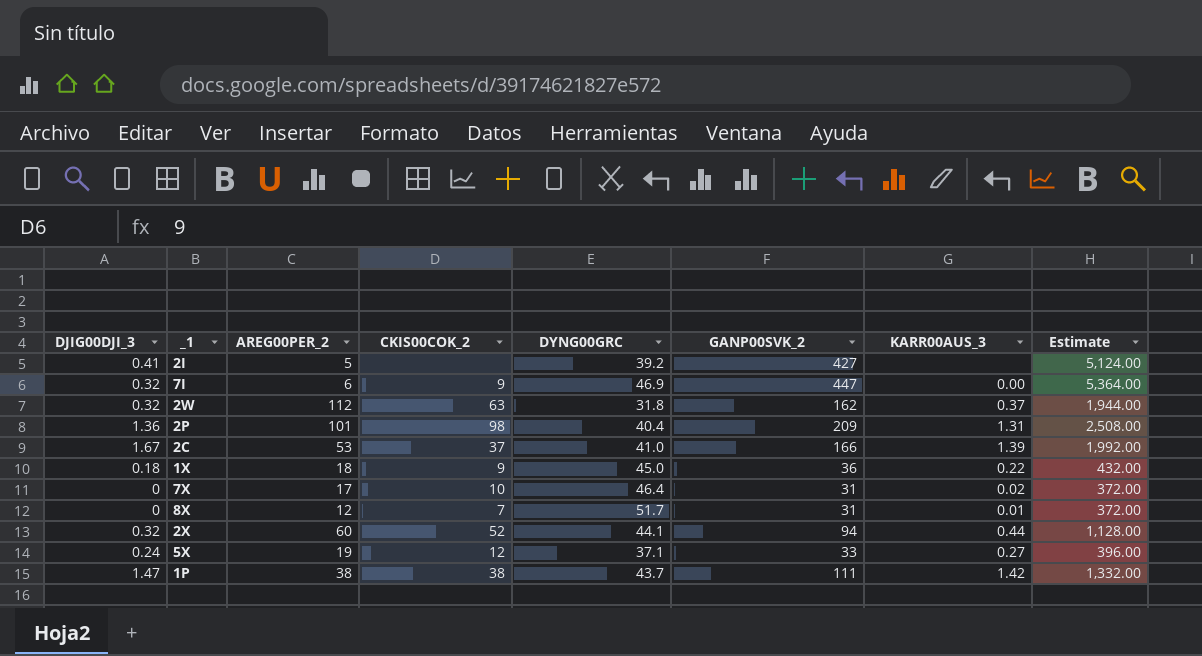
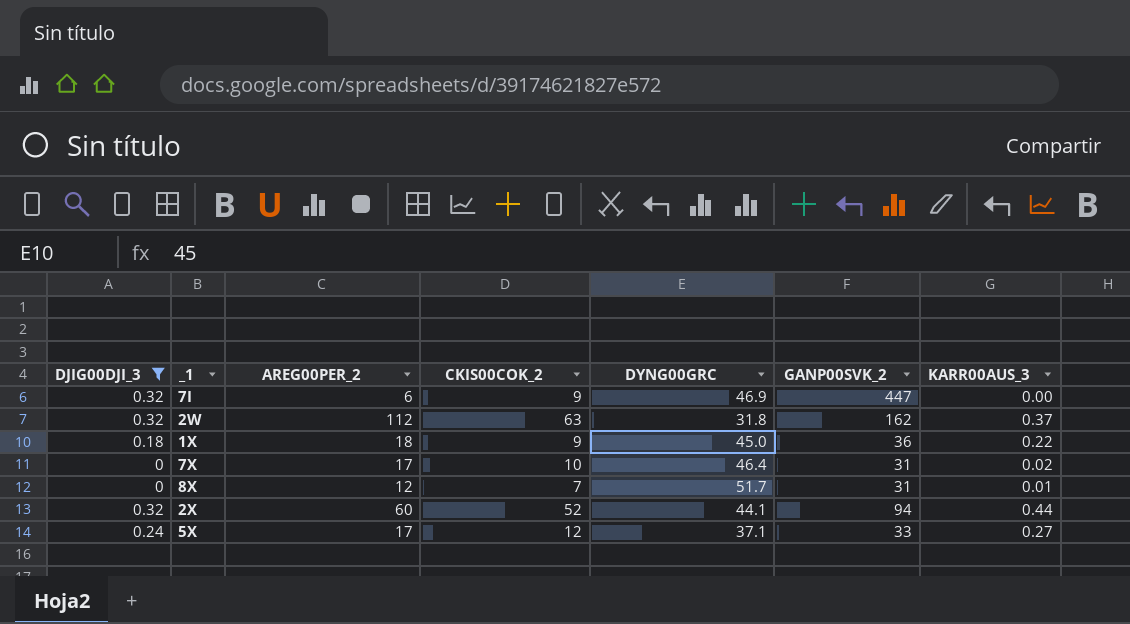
filter: none -> DJIG00DJI_3 <= 0.32
column Estimate | formula: [GANP00SVK_2] * 12 -> none
5X | AREG00PER_2: 19 -> 17

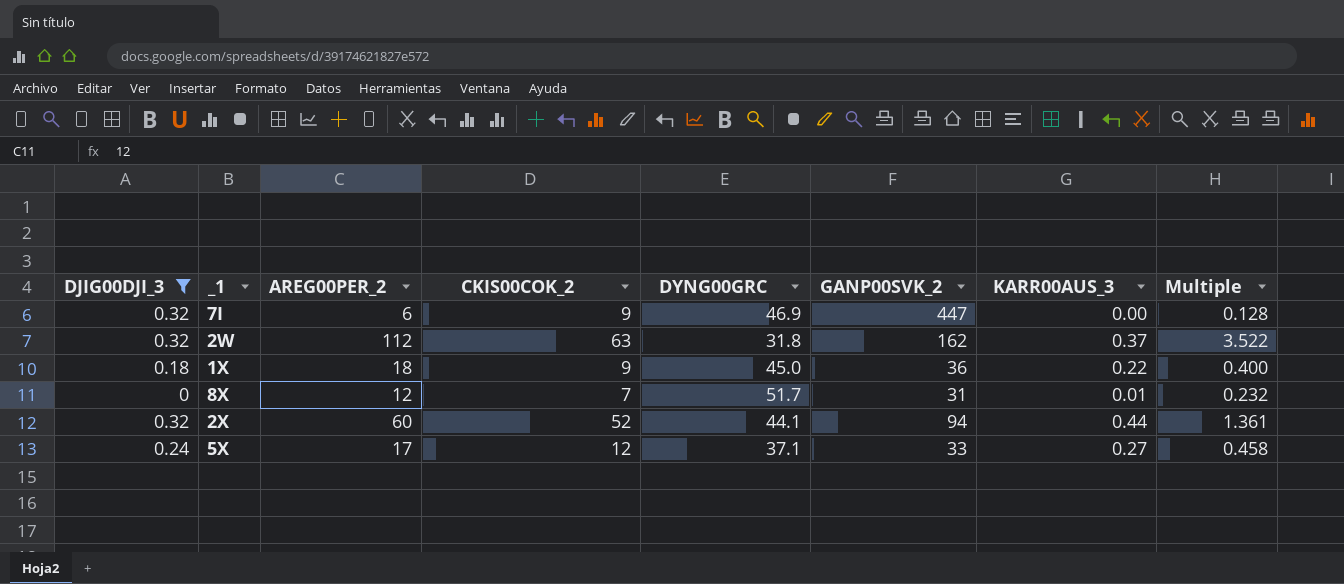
column Multiple | formula: none -> [AREG00PER_2] / [DYNG00GRC]
row 7X: 0 | 17 | 10 | 46.4 | 31 | 0.02 -> none

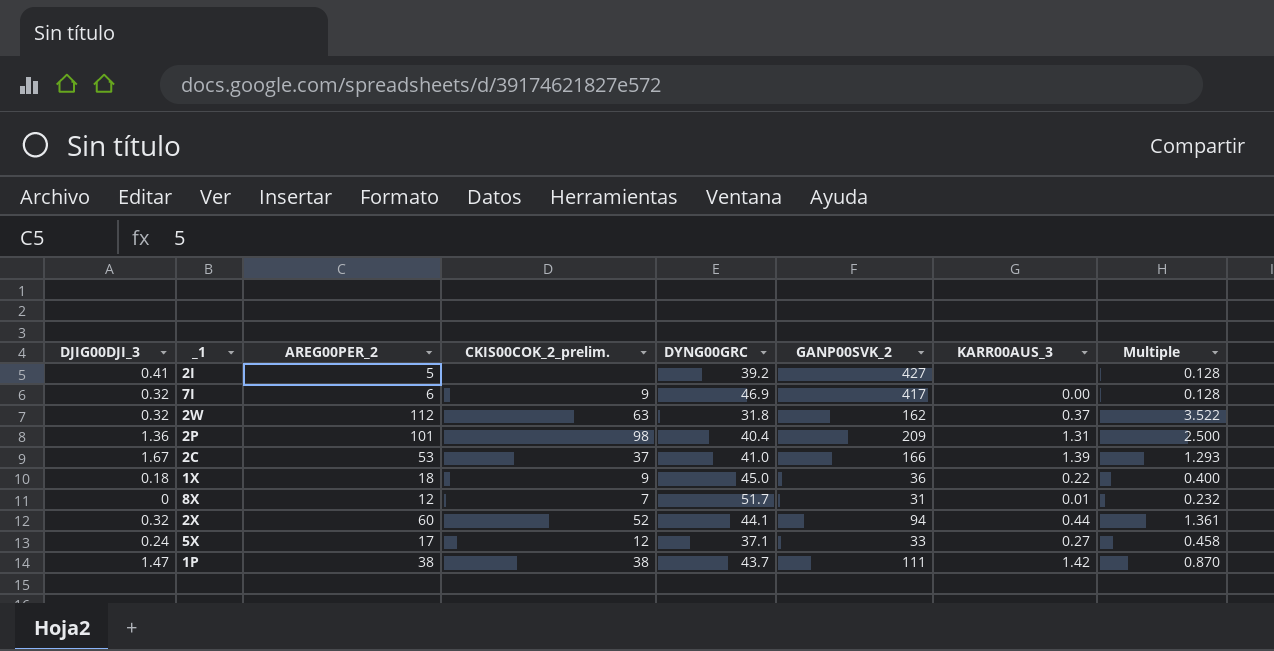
filter: DJIG00DJI_3 <= 0.32 -> none
column name: CKIS00COK_2 -> CKIS00COK_2_prelim.
7I | GANP00SVK_2: 447 -> 417

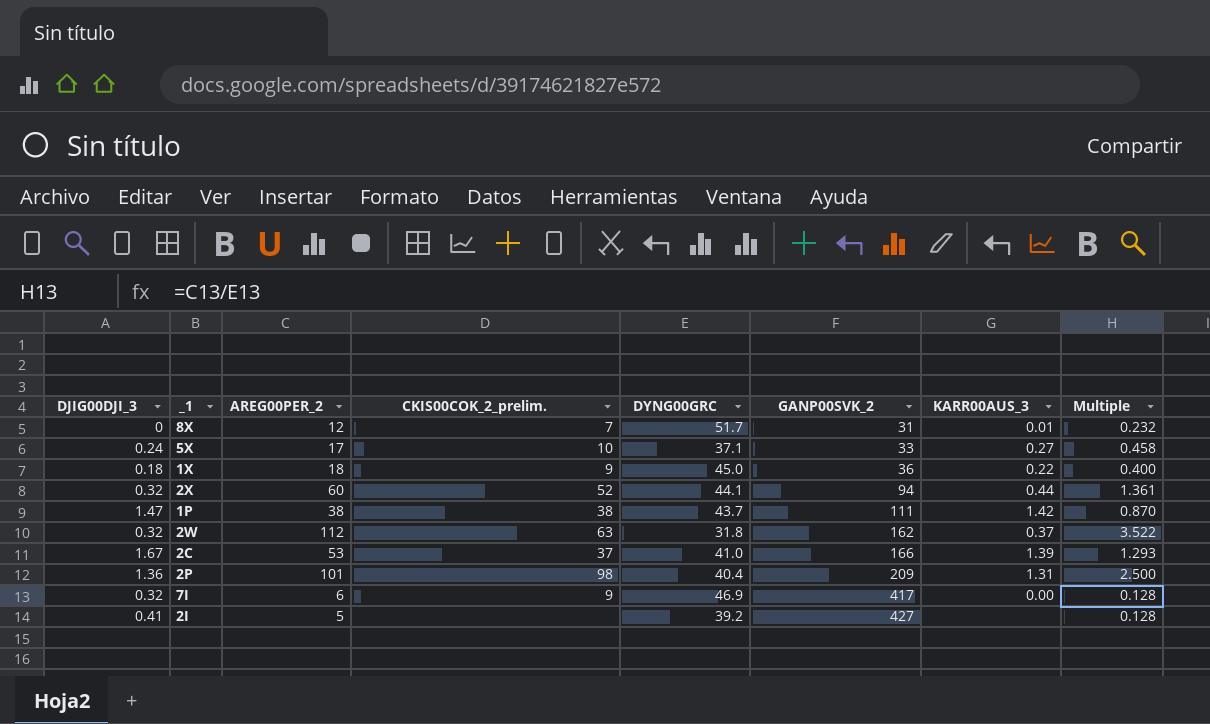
row order: none -> GANP00SVK_2 ascending
5X | CKIS00COK_2_prelim.: 12 -> 10

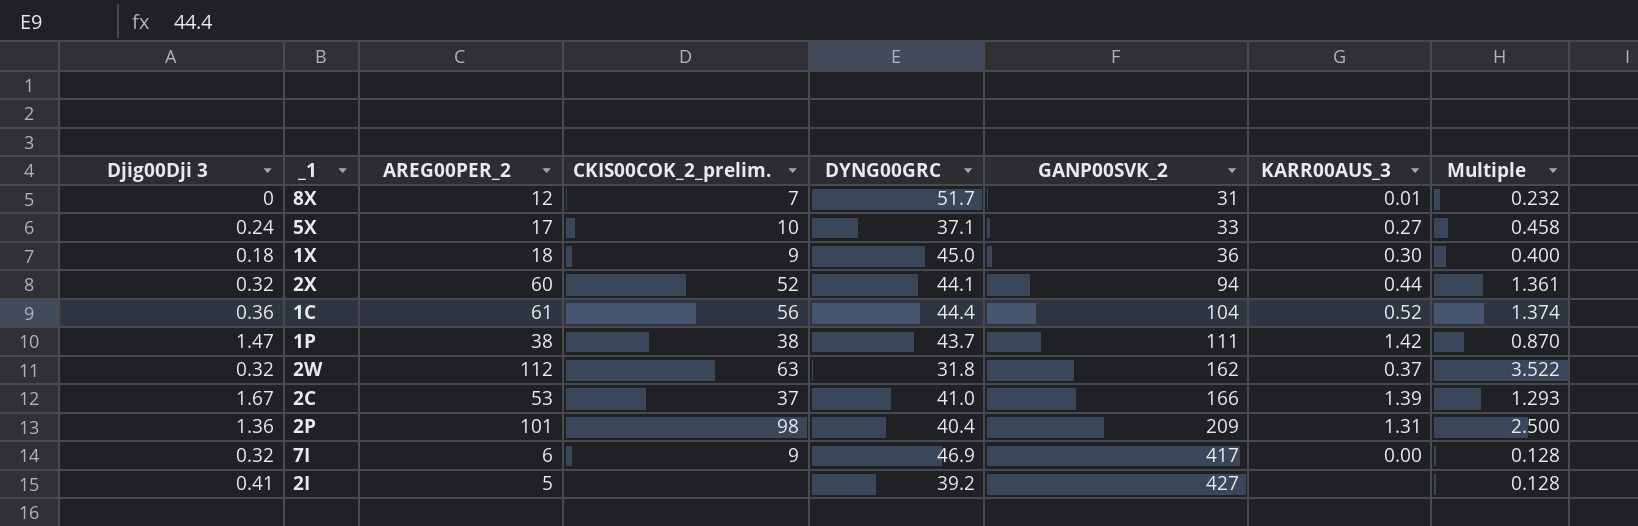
column name: DJIG00DJI_3 -> Djig00Dji 3
1X | KARR00AUS_3: 0.22 -> 0.30
row 1C: none -> 0.36 | 61 | 56 | 44.4 | 104 | 0.52 | 1.374

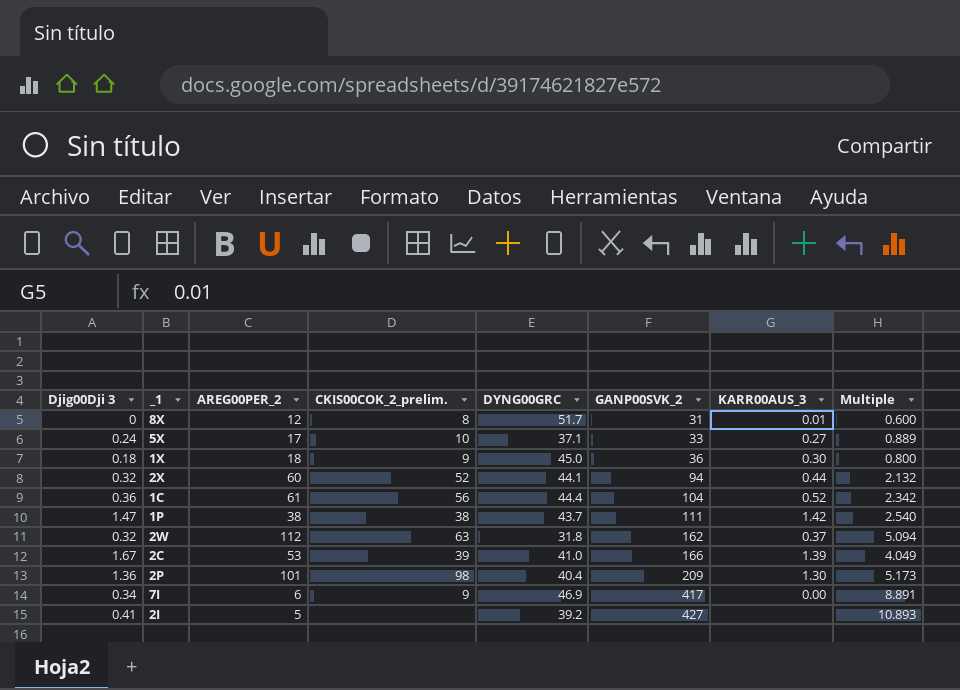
column Multiple | formula: [AREG00PER_2] / [DYNG00GRC] -> [GANP00SVK_2] / [DYNG00GRC]
8X | CKIS00COK_2_prelim.: 7 -> 8
2C | CKIS00COK_2_prelim.: 37 -> 39
2P | KARR00AUS_3: 1.31 -> 1.30
7I | Djig00Dji 3: 0.32 -> 0.34

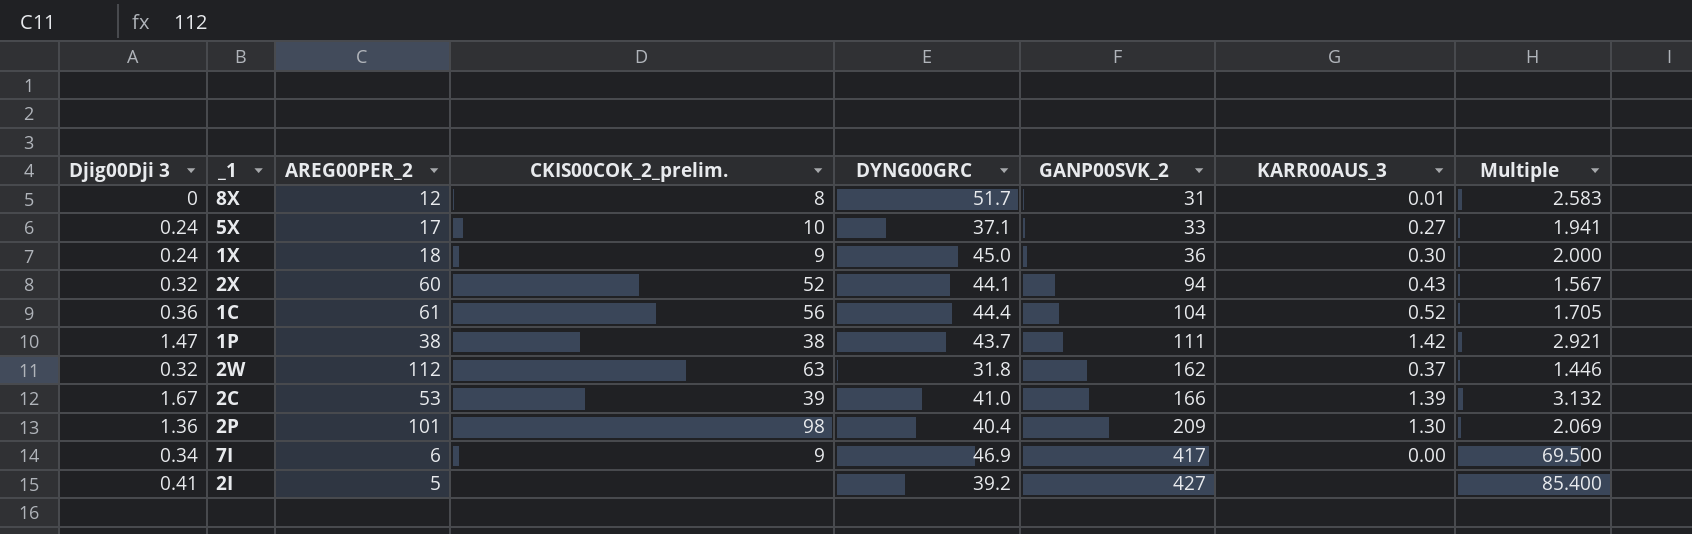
column Multiple | formula: [GANP00SVK_2] / [DYNG00GRC] -> [GANP00SVK_2] / [AREG00PER_2]
1X | Djig00Dji 3: 0.18 -> 0.24
2X | KARR00AUS_3: 0.44 -> 0.43

